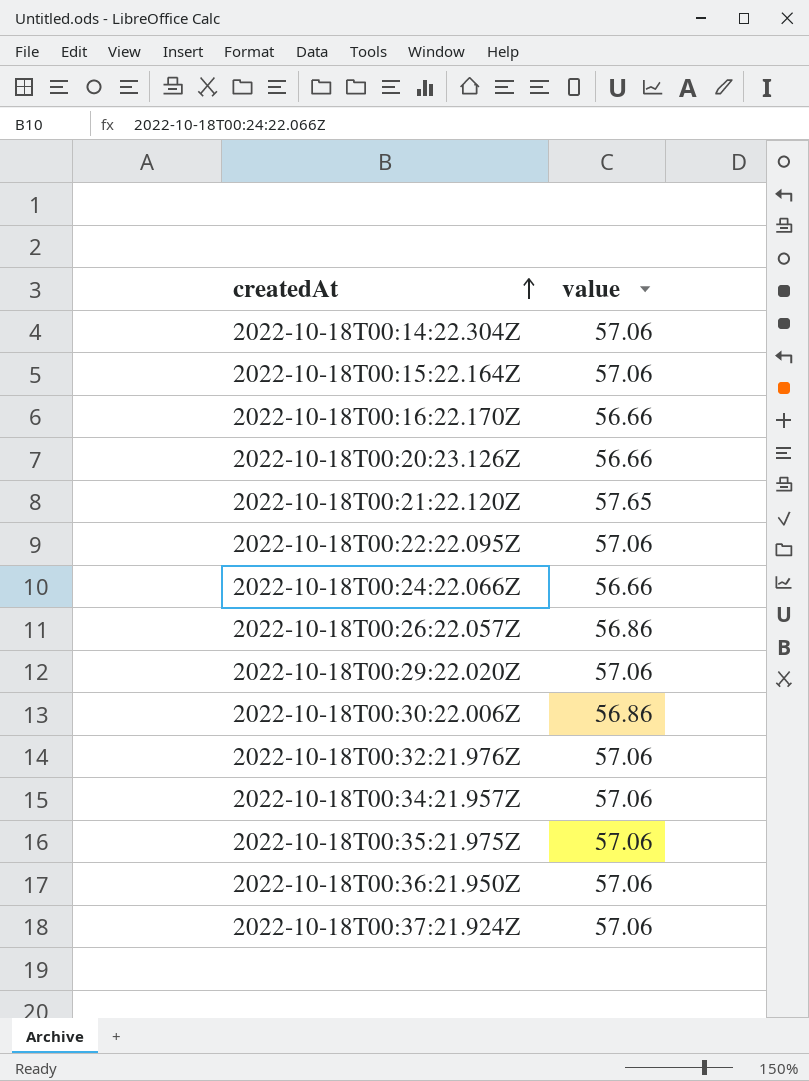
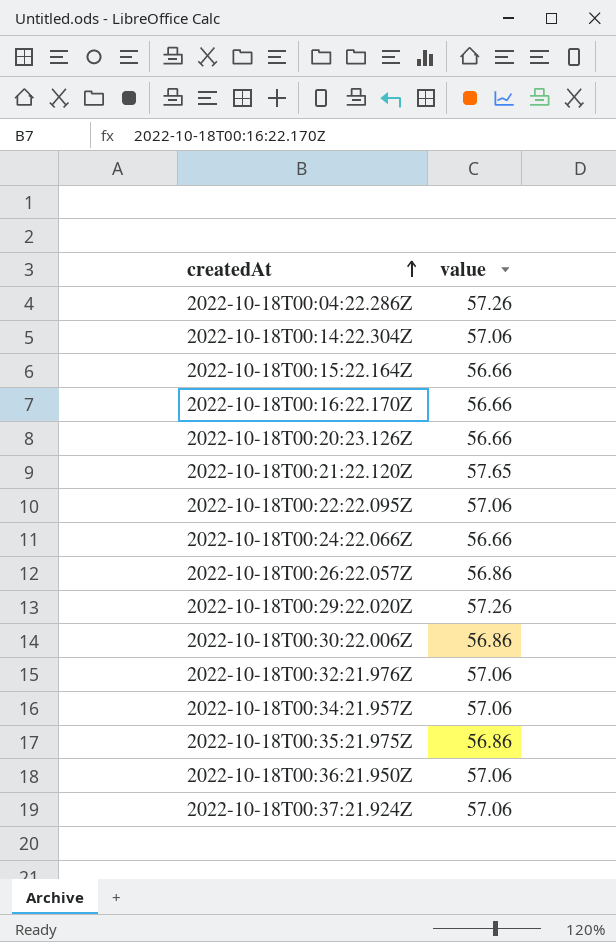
row 2022-10-18T00:04:22.286Z: none -> 57.26
2022-10-18T00:15:22.164Z | value: 57.06 -> 56.66
2022-10-18T00:29:22.020Z | value: 57.06 -> 57.26
2022-10-18T00:35:21.975Z | value: 57.06 -> 56.86

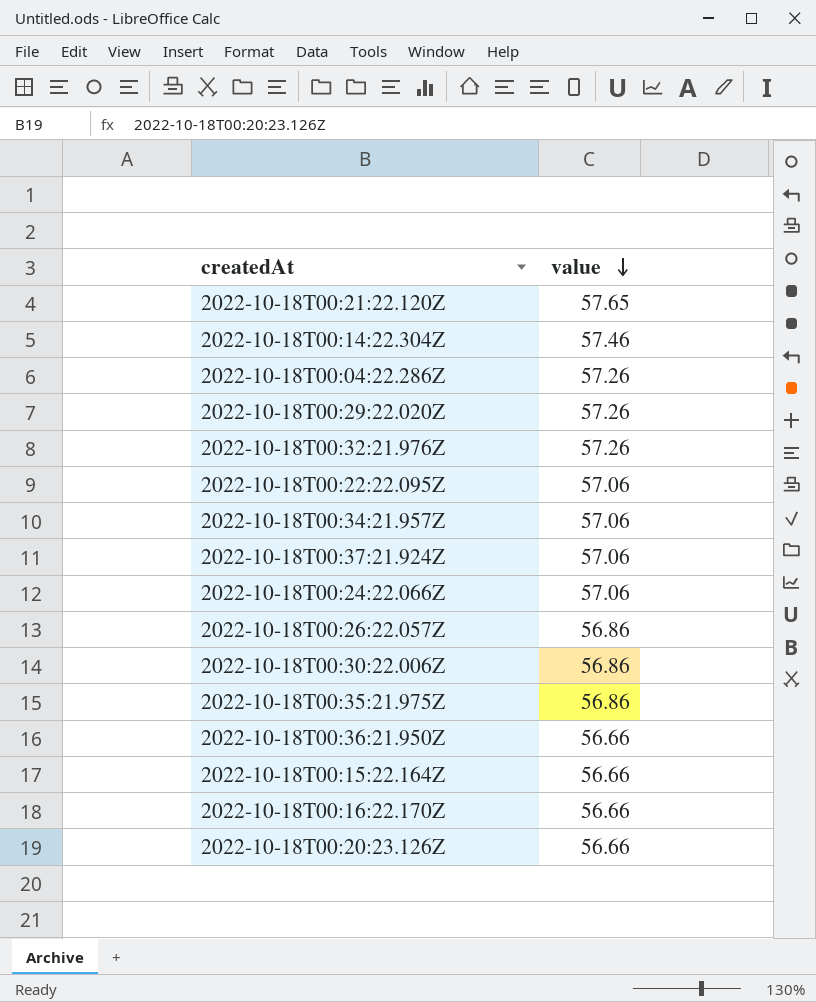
row order: createdAt ascending -> value descending
2022-10-18T00:14:22.304Z | value: 57.06 -> 57.46
2022-10-18T00:32:21.976Z | value: 57.06 -> 57.26
2022-10-18T00:24:22.066Z | value: 56.66 -> 57.06
2022-10-18T00:36:21.950Z | value: 57.06 -> 56.66

